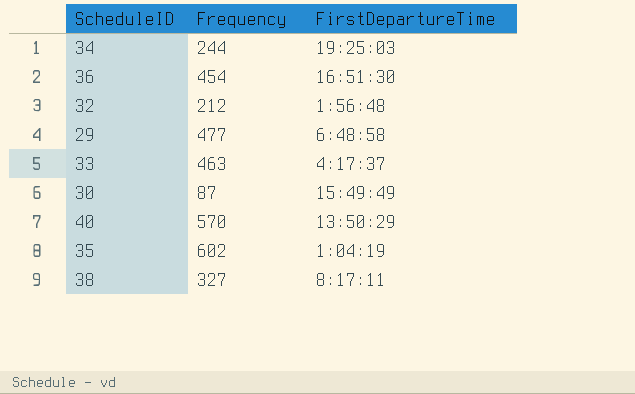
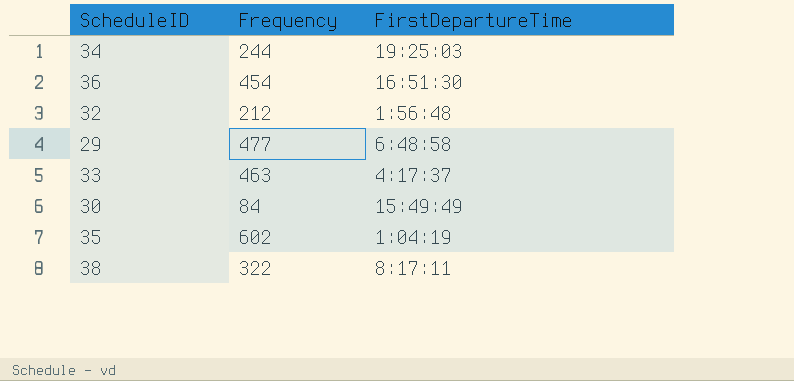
row 40: 570 | 13:50:29 -> none
30 | Frequency: 87 -> 84
38 | Frequency: 327 -> 322

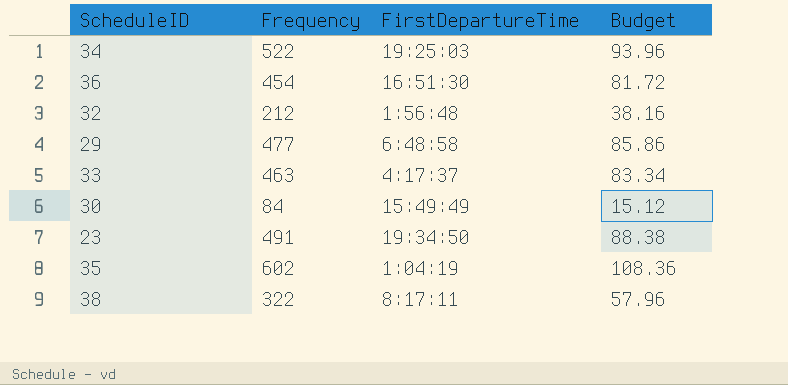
column Budget | formula: none -> [Frequency] * 0.18
34 | Frequency: 244 -> 522
row 23: none -> 491 | 19:34:50 | 88.38

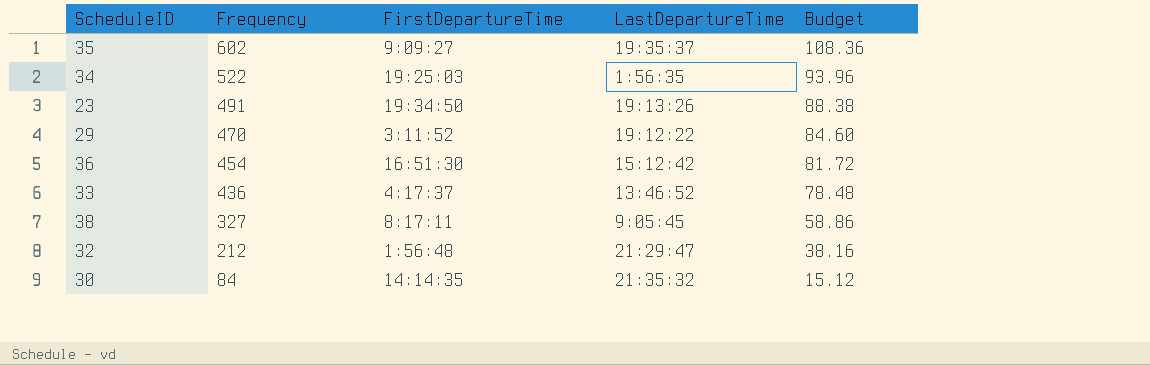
row order: none -> Frequency descending
column LastDepartureTime | position: none -> 4
35 | FirstDepartureTime: 1:04:19 -> 9:09:27
29 | Frequency: 477 -> 470
29 | FirstDepartureTime: 6:48:58 -> 3:11:52
29 | Budget: 85.86 -> 84.60
33 | Frequency: 463 -> 436
33 | Budget: 83.34 -> 78.48
38 | Frequency: 322 -> 327
38 | Budget: 57.96 -> 58.86
30 | FirstDepartureTime: 15:49:49 -> 14:14:35

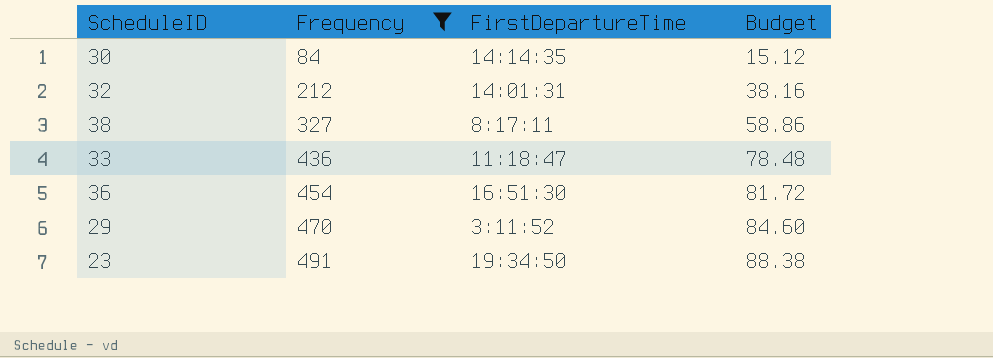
filter: none -> Frequency <= 491
row order: Frequency descending -> Frequency ascending
column LastDepartureTime | position: 4 -> none
32 | FirstDepartureTime: 1:56:48 -> 14:01:31
33 | FirstDepartureTime: 4:17:37 -> 11:18:47

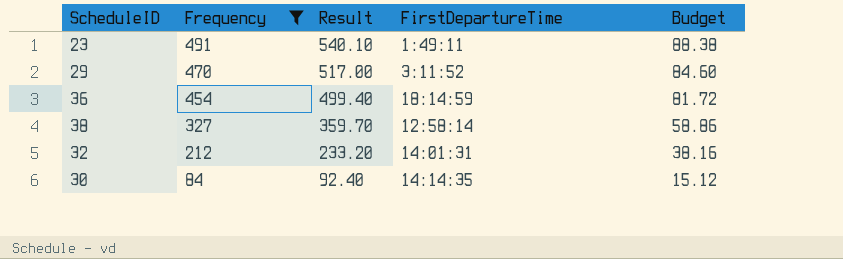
row order: Frequency ascending -> Frequency descending
column Result | formula: none -> [Frequency] * 1.1
row 33: 436 | 11:18:47 | 78.48 -> none
23 | FirstDepartureTime: 19:34:50 -> 1:49:11
36 | FirstDepartureTime: 16:51:30 -> 18:14:59
38 | FirstDepartureTime: 8:17:11 -> 12:58:14

